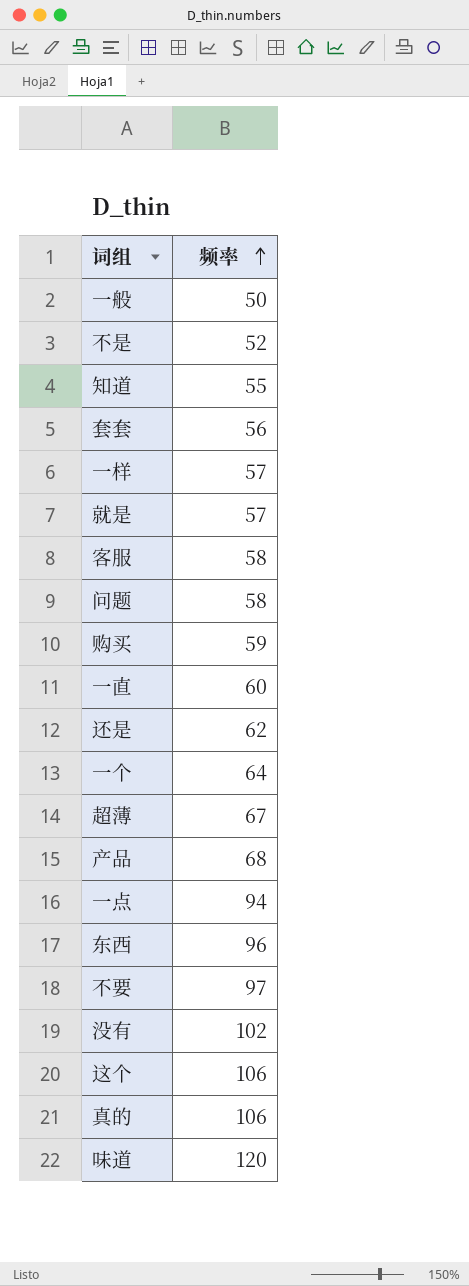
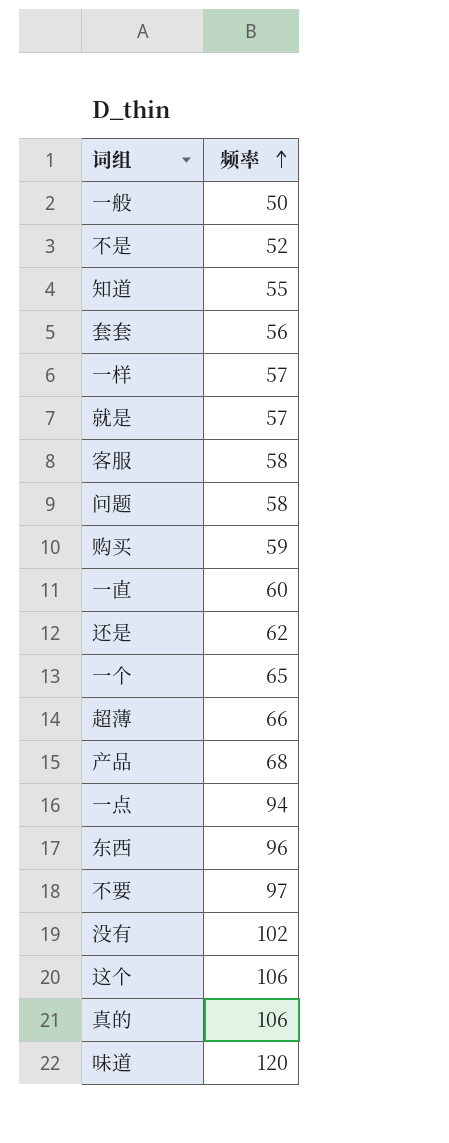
一个 | 频率: 64 -> 65
超薄 | 频率: 67 -> 66

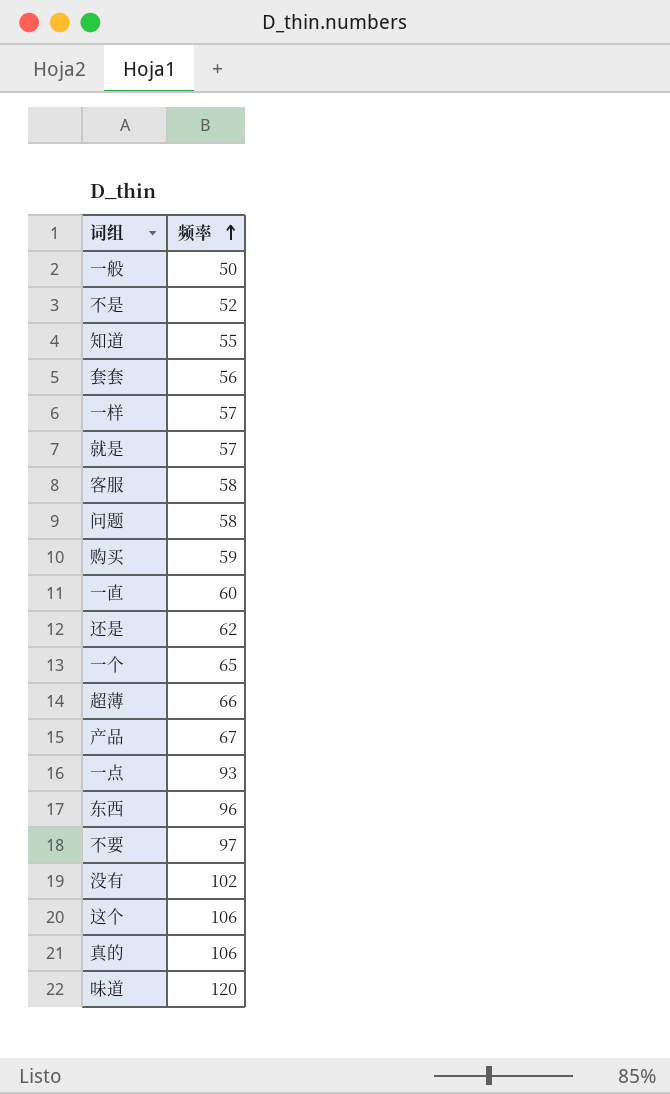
产品 | 频率: 68 -> 67
一点 | 频率: 94 -> 93

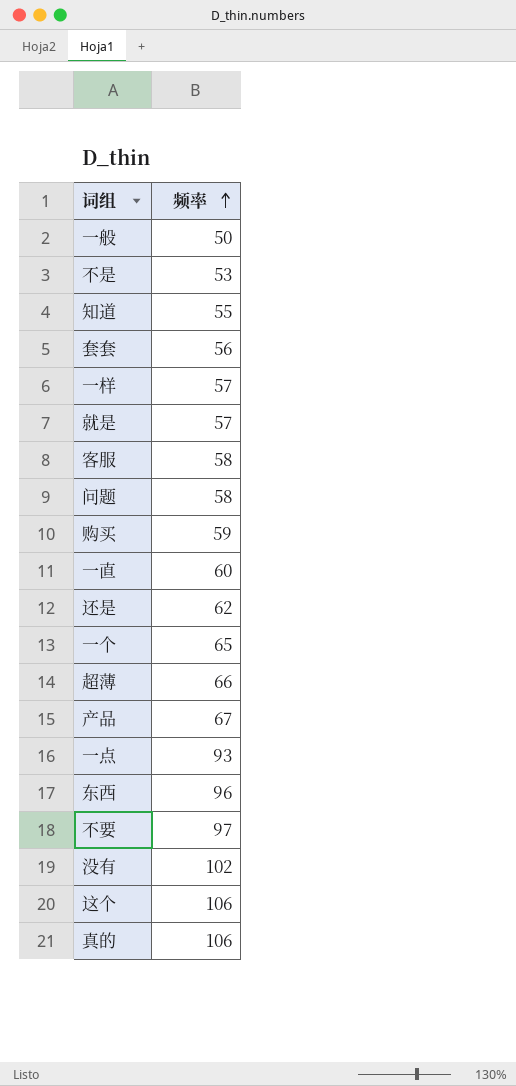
row 味道: 120 -> none
不是 | 频率: 52 -> 53

